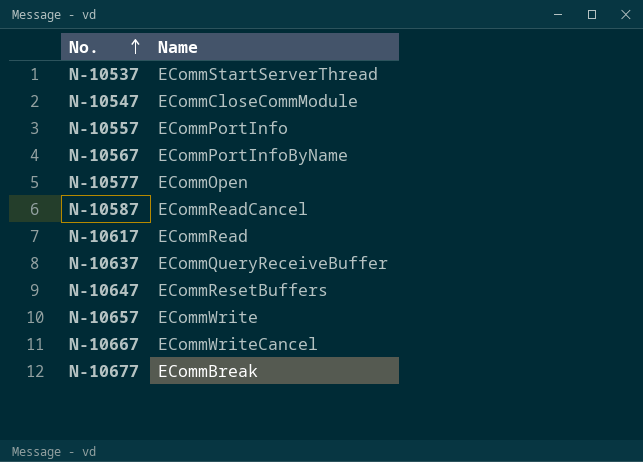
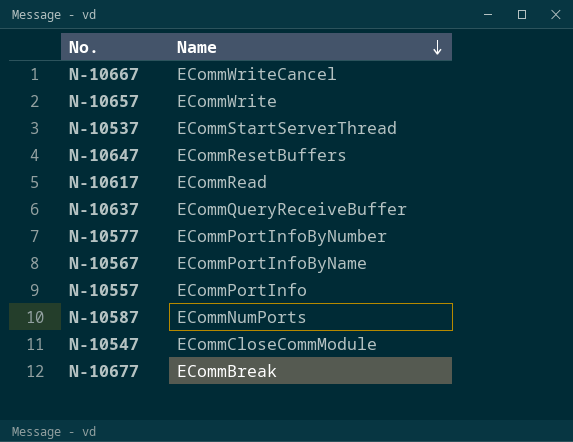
row order: No. ascending -> Name descending
N-10577 | Name: ECommOpen -> ECommPortInfoByNumber
N-10587 | Name: ECommReadCancel -> ECommNumPorts

